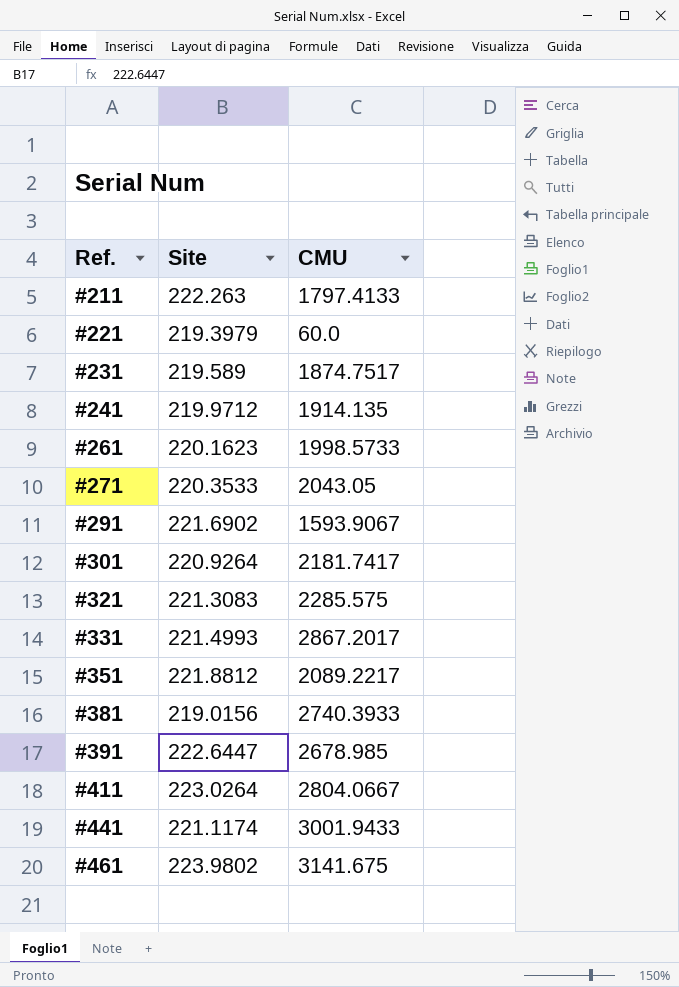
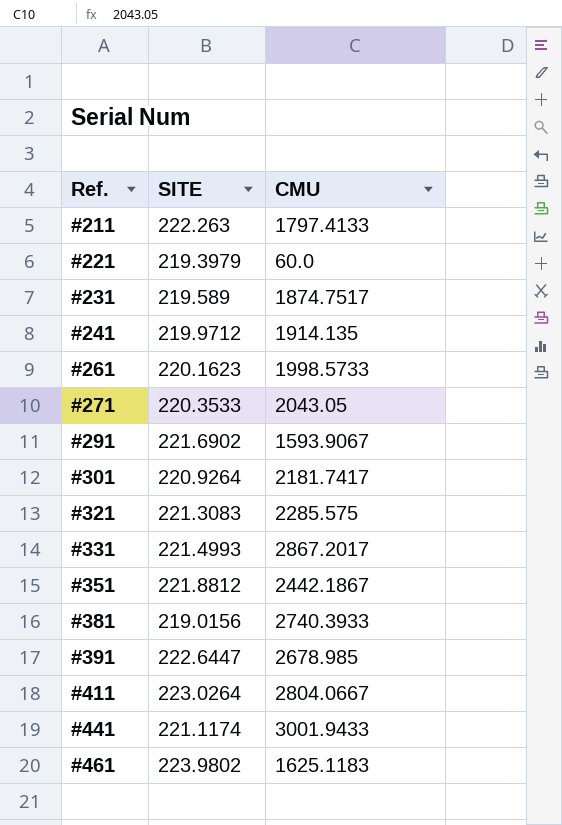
column name: Site -> SITE
#351 | CMU: 2089.2217 -> 2442.1867
#461 | CMU: 3141.675 -> 1625.1183

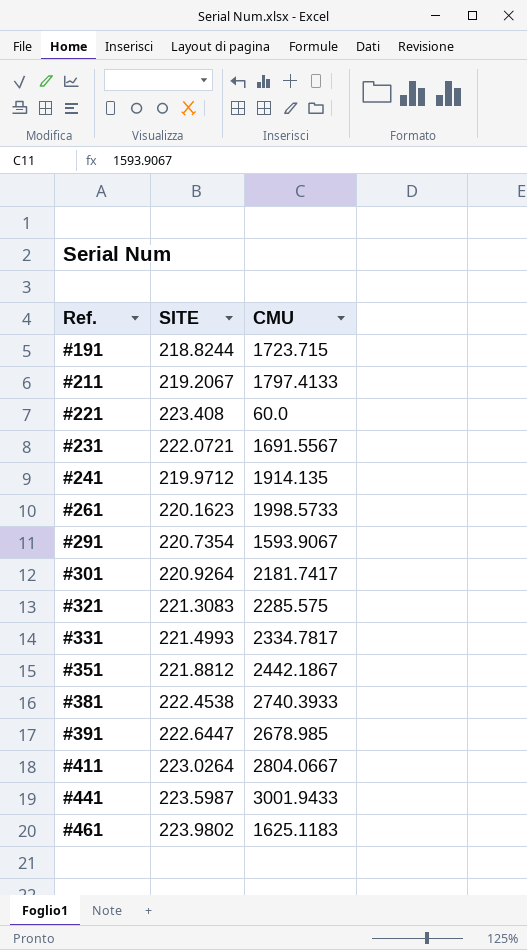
row #271: 220.3533 | 2043.05 -> none
row #191: none -> 218.8244 | 1723.715
#211 | SITE: 222.263 -> 219.2067
#221 | SITE: 219.3979 -> 223.408
#231 | SITE: 219.589 -> 222.0721
#231 | CMU: 1874.7517 -> 1691.5567
#291 | SITE: 221.6902 -> 220.7354
#331 | CMU: 2867.2017 -> 2334.7817
#381 | SITE: 219.0156 -> 222.4538
#441 | SITE: 221.1174 -> 223.5987

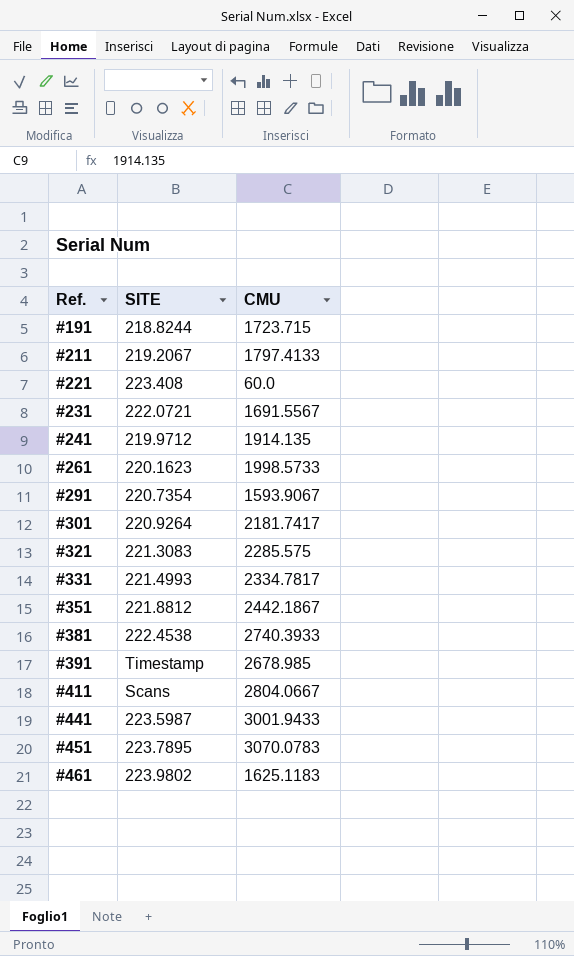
#391 | SITE: 222.6447 -> Timestamp
#411 | SITE: 223.0264 -> Scans
row #451: none -> 223.7895 | 3070.0783

